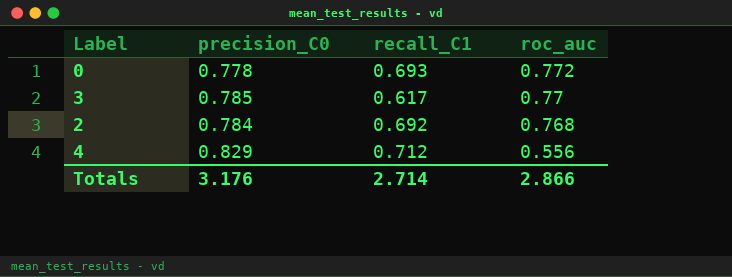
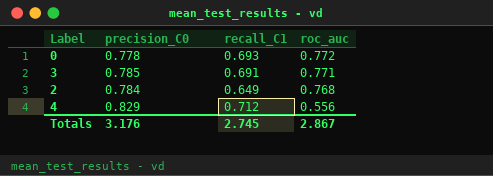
3 | recall_C1: 0.617 -> 0.691
3 | roc_auc: 0.77 -> 0.771
2 | recall_C1: 0.692 -> 0.649
Totals | recall_C1: 2.714 -> 2.745
Totals | roc_auc: 2.866 -> 2.867

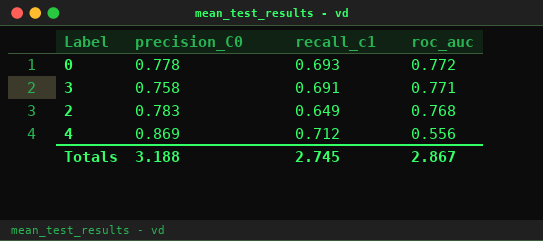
column name: recall_C1 -> recall_c1
3 | precision_C0: 0.785 -> 0.758
2 | precision_C0: 0.784 -> 0.783
4 | precision_C0: 0.829 -> 0.869
Totals | precision_C0: 3.176 -> 3.188

